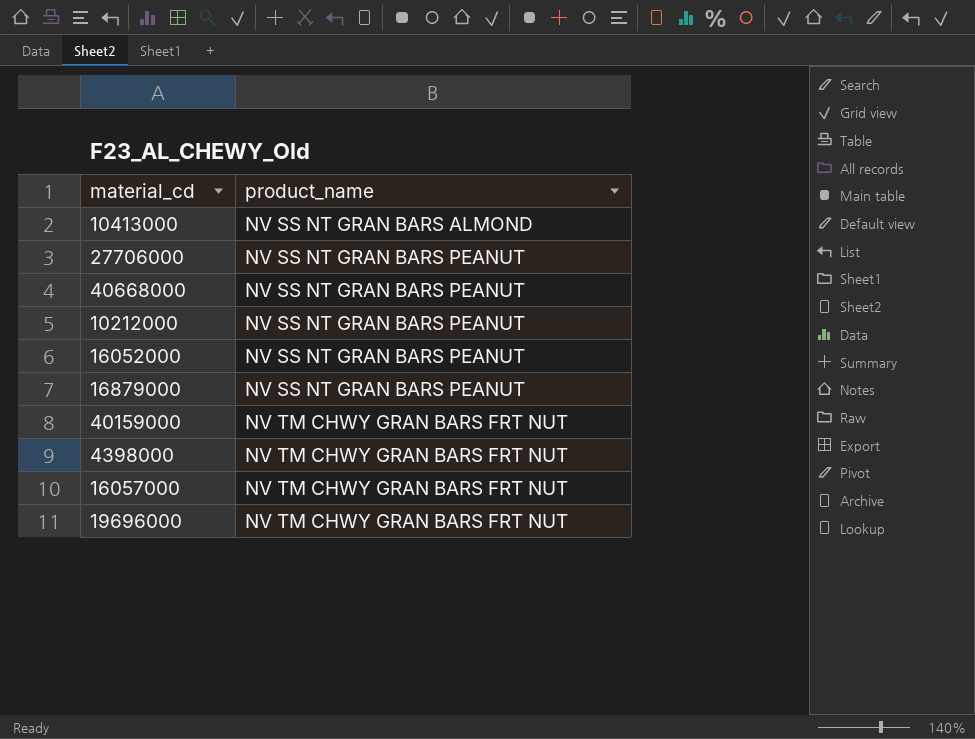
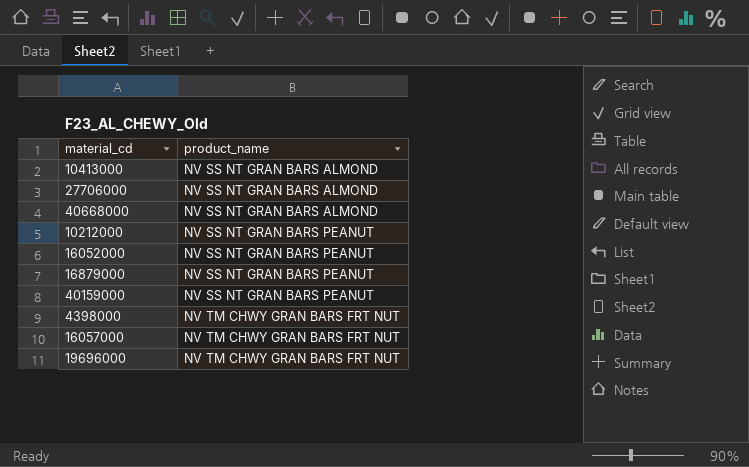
27706000 | product_name: NV SS NT GRAN BARS PEANUT -> NV SS NT GRAN BARS ALMOND
40668000 | product_name: NV SS NT GRAN BARS PEANUT -> NV SS NT GRAN BARS ALMOND
40159000 | product_name: NV TM CHWY GRAN BARS FRT NUT -> NV SS NT GRAN BARS PEANUT

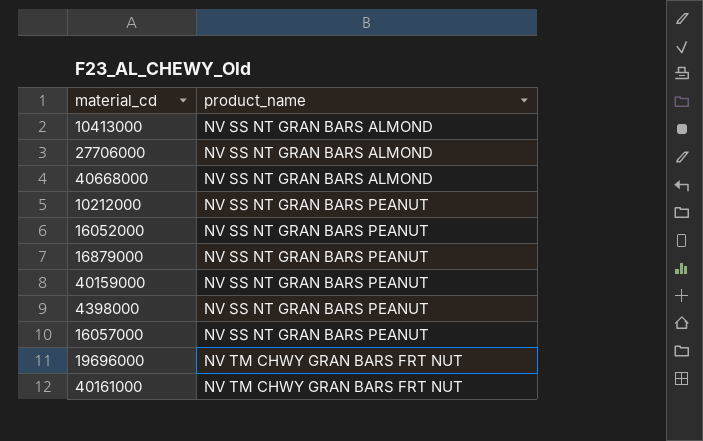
4398000 | product_name: NV TM CHWY GRAN BARS FRT NUT -> NV SS NT GRAN BARS PEANUT
16057000 | product_name: NV TM CHWY GRAN BARS FRT NUT -> NV SS NT GRAN BARS PEANUT
row 40161000: none -> NV TM CHWY GRAN BARS FRT NUT

